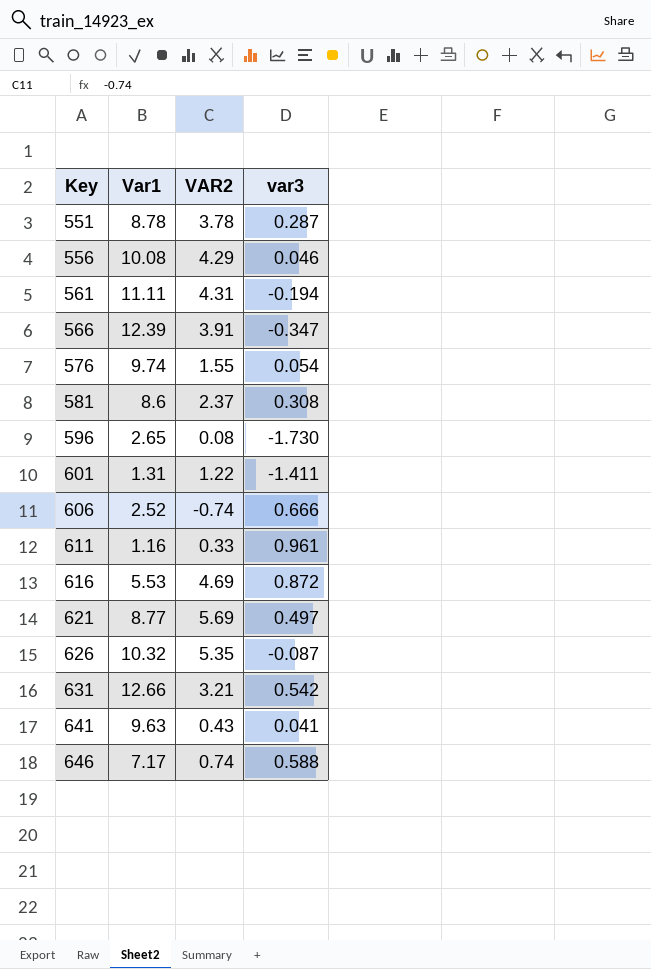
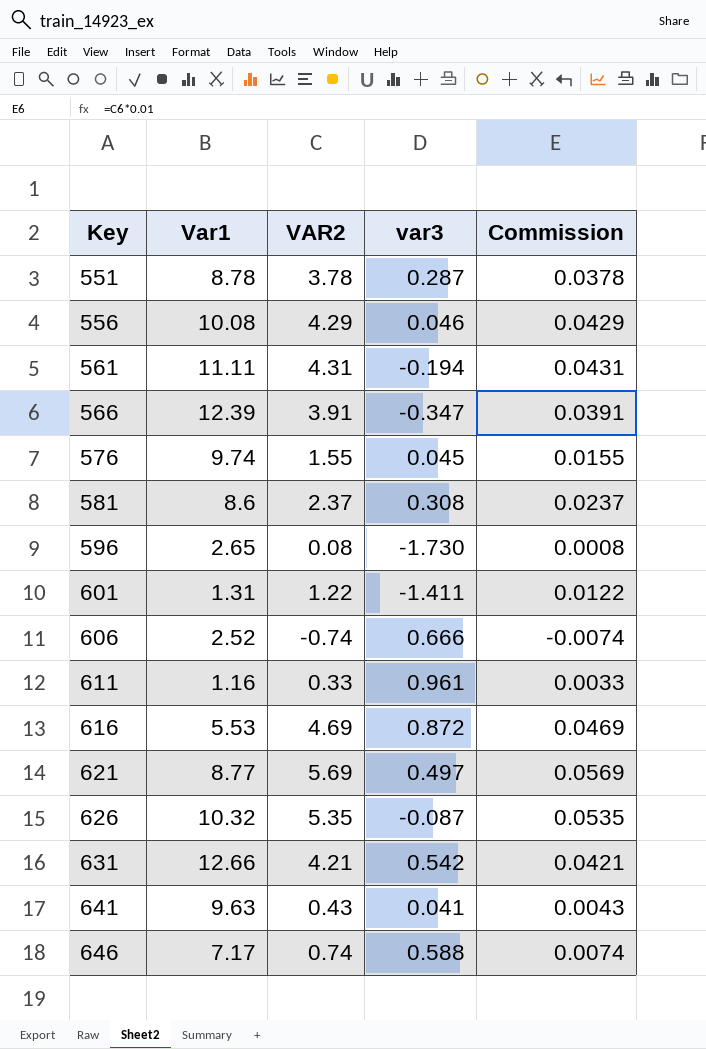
column Commission | formula: none -> [VAR2] * 0.01
576 | var3: 0.054 -> 0.045
631 | VAR2: 3.21 -> 4.21

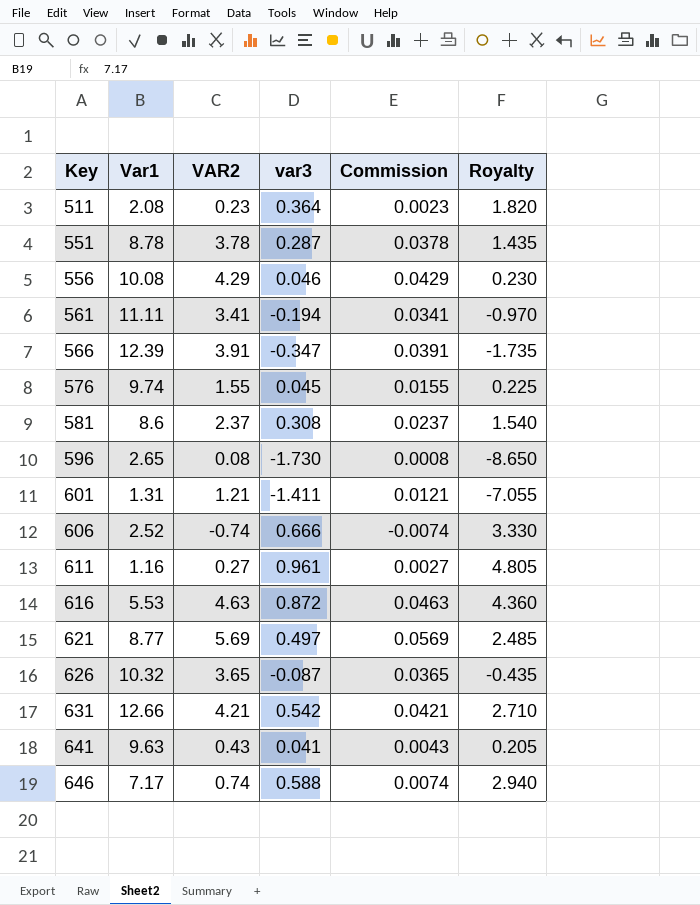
column Royalty | formula: none -> [var3] * 5
row 511: none -> 2.08 | 0.23 | 0.364 | 0.0023 | 1.820
561 | VAR2: 4.31 -> 3.41
561 | Commission: 0.0431 -> 0.0341
601 | VAR2: 1.22 -> 1.21
601 | Commission: 0.0122 -> 0.0121
611 | VAR2: 0.33 -> 0.27
611 | Commission: 0.0033 -> 0.0027
616 | VAR2: 4.69 -> 4.63
616 | Commission: 0.0469 -> 0.0463
626 | VAR2: 5.35 -> 3.65
626 | Commission: 0.0535 -> 0.0365

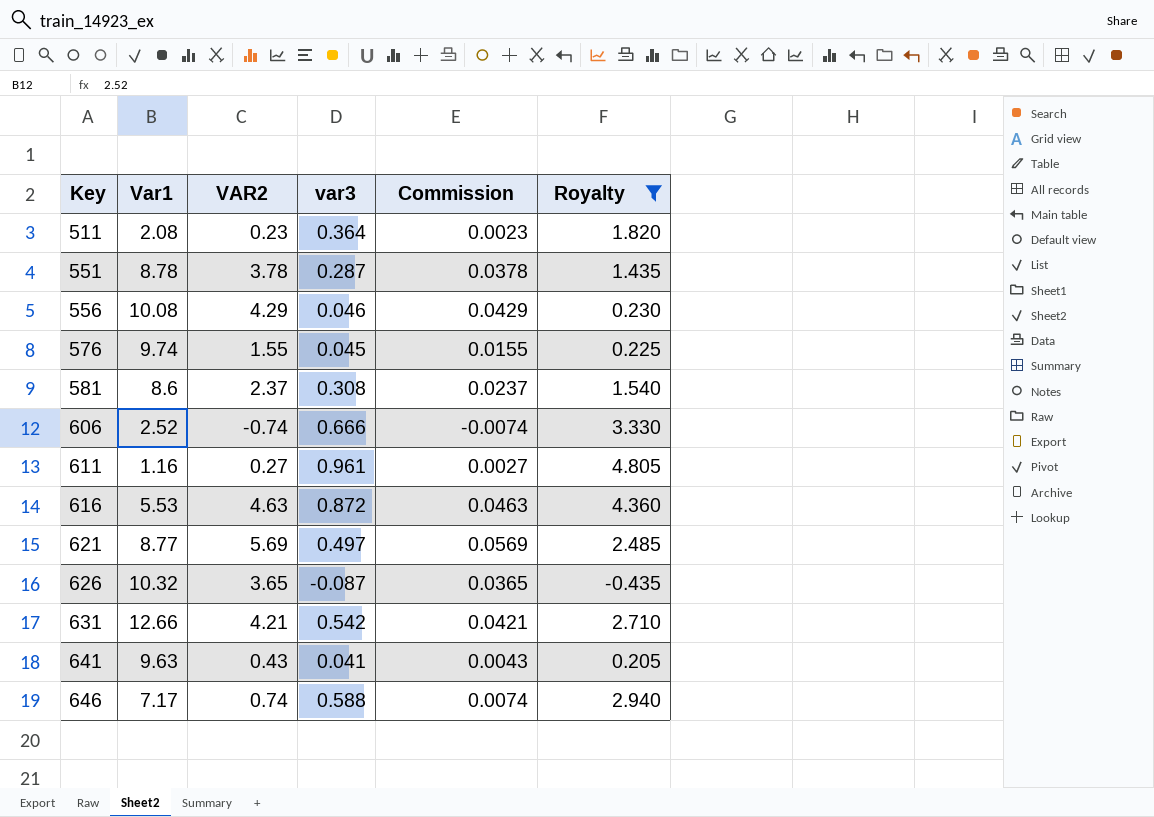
filter: none -> Royalty >= -0.435

